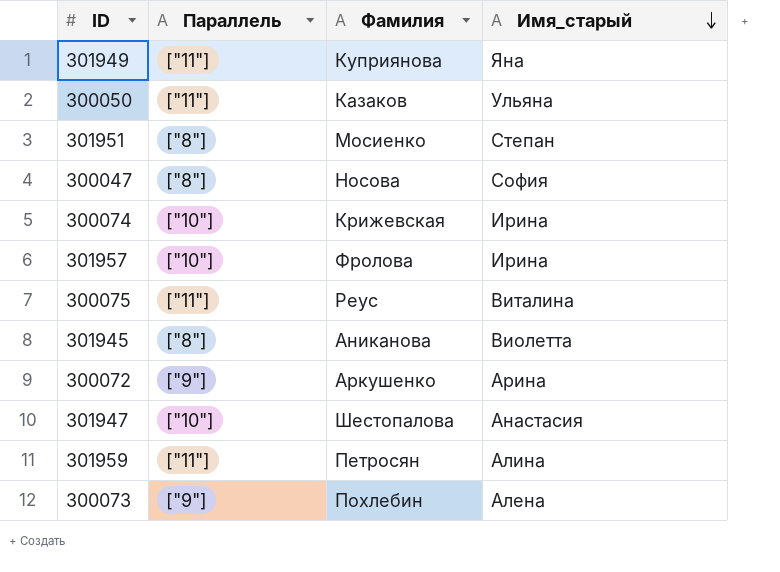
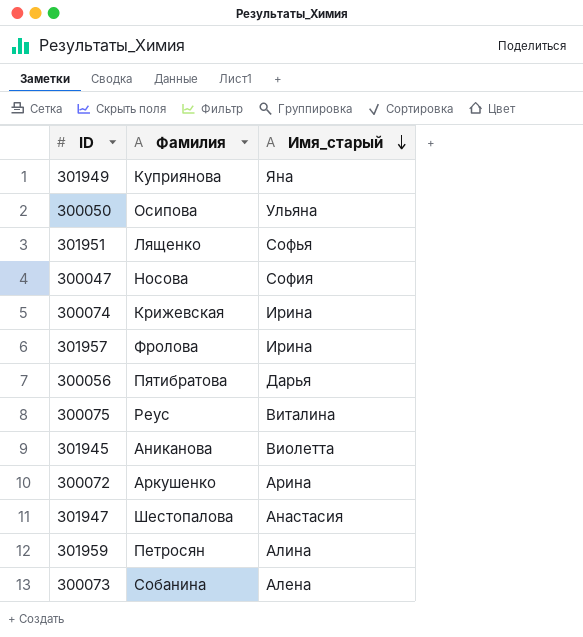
column Параллель | position: 2 -> none
300050 | Фамилия: Казаков -> Осипова
301951 | Фамилия: Мосиенко -> Лященко
301951 | Имя_старый: Степан -> Софья
row 300056: none -> Пятибратова | Дарья
300073 | Фамилия: Похлебин -> Собанина

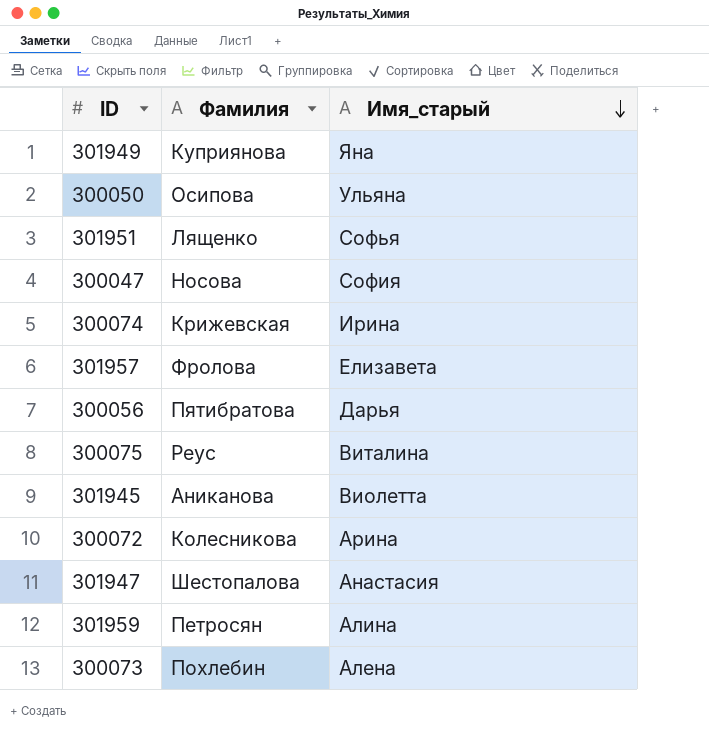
301957 | Имя_старый: Ирина -> Елизавета
300072 | Фамилия: Аркушенко -> Колесникова
300073 | Фамилия: Собанина -> Похлебин

